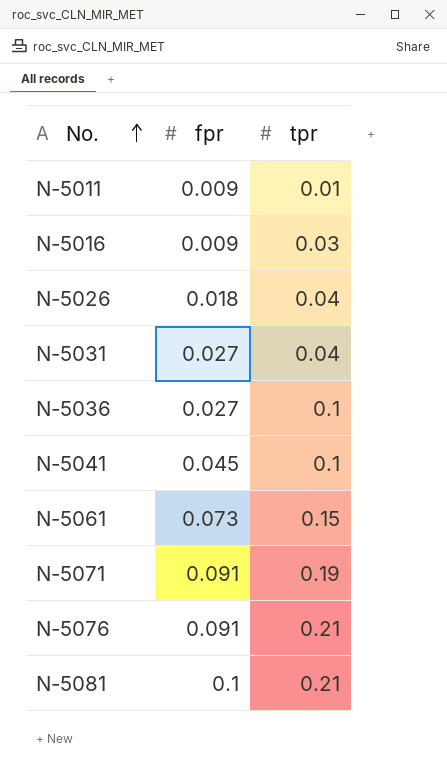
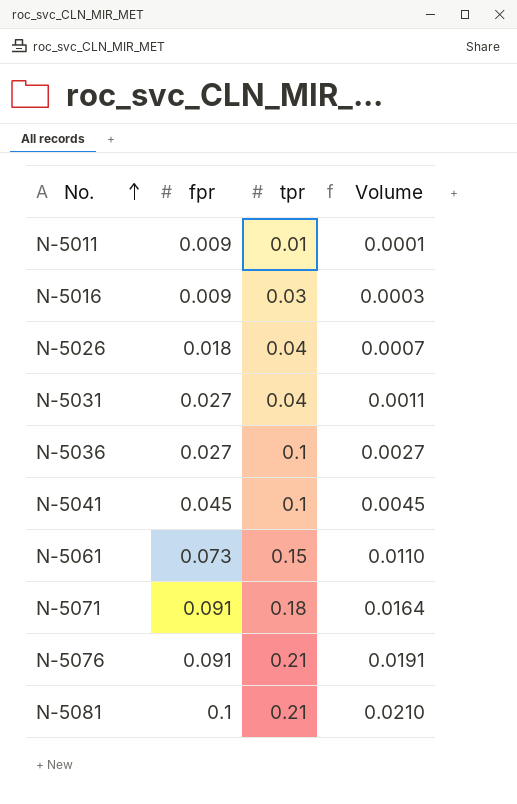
column Volume | formula: none -> [fpr] * [tpr]
N-5071 | tpr: 0.19 -> 0.18

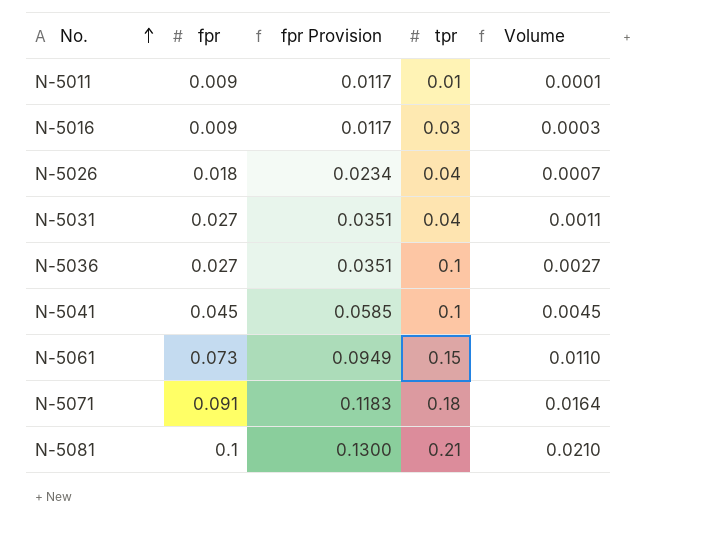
column fpr Provision | formula: none -> [fpr] * 1.3
row N-5076: 0.091 | 0.21 | 0.0191 -> none

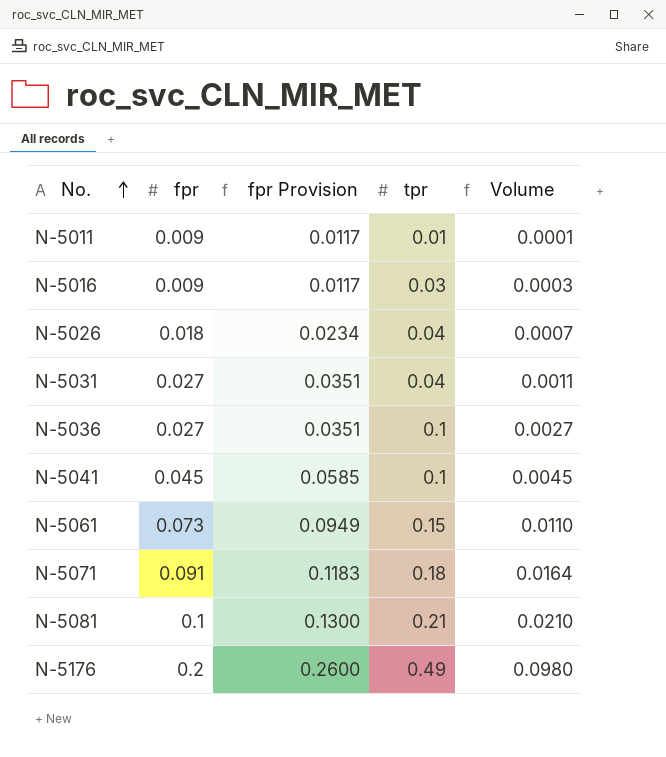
row N-5176: none -> 0.2 | 0.2600 | 0.49 | 0.0980

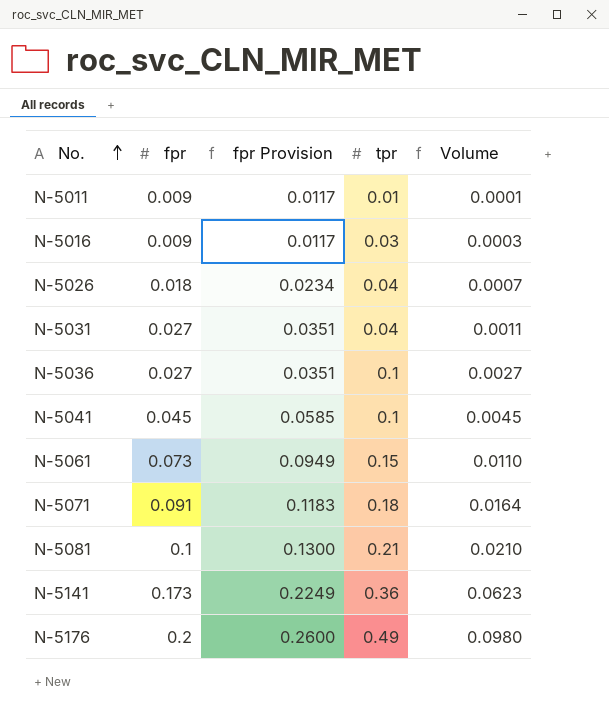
row N-5141: none -> 0.173 | 0.2249 | 0.36 | 0.0623

